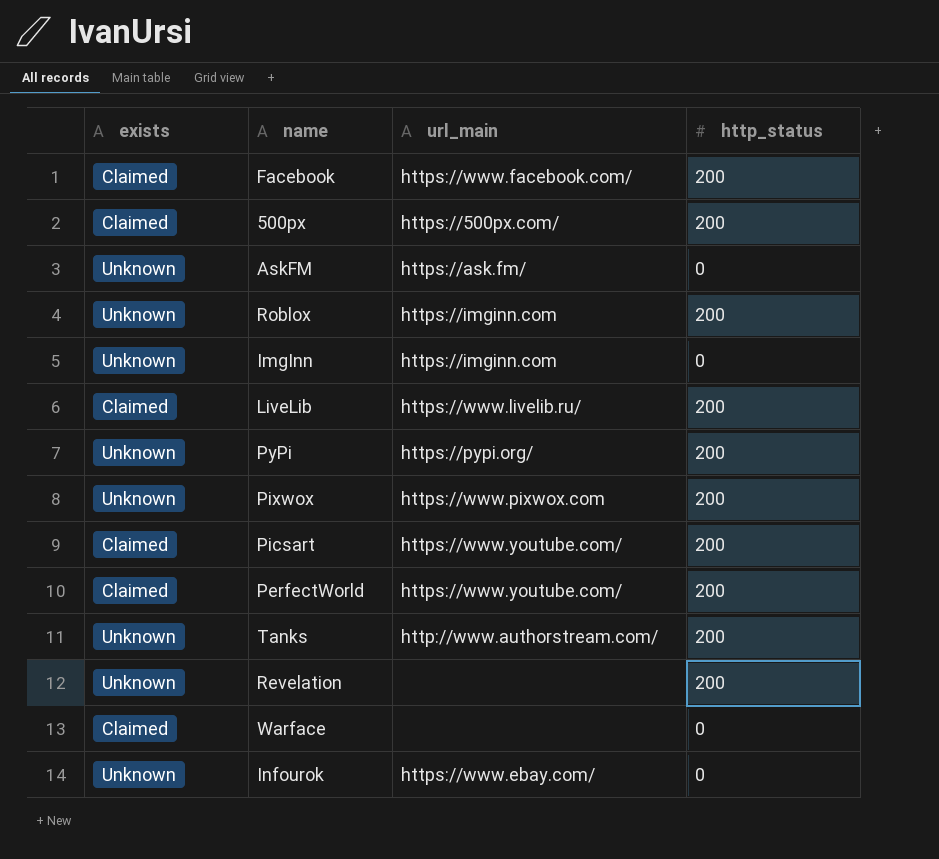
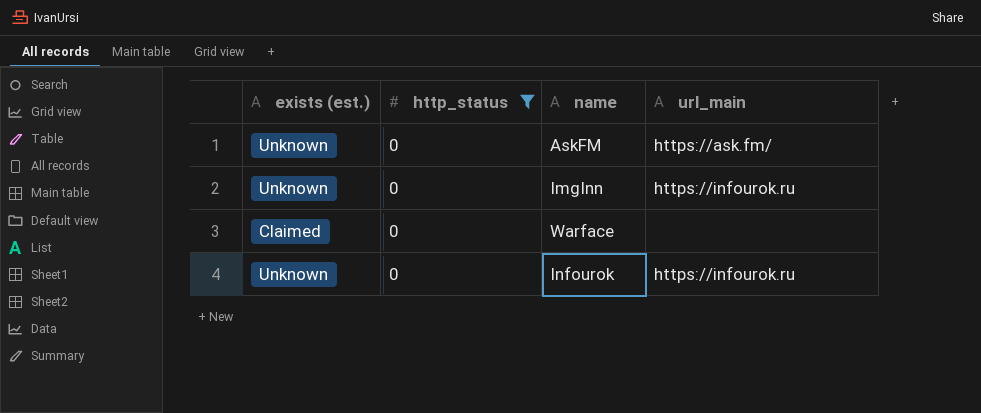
filter: none -> http_status = 0
column name: exists -> exists (est.)
column http_status | position: 4 -> 2
ImgInn | url_main: https://imginn.com -> https://infourok.ru
Infourok | url_main: https://www.ebay.com/ -> https://infourok.ru

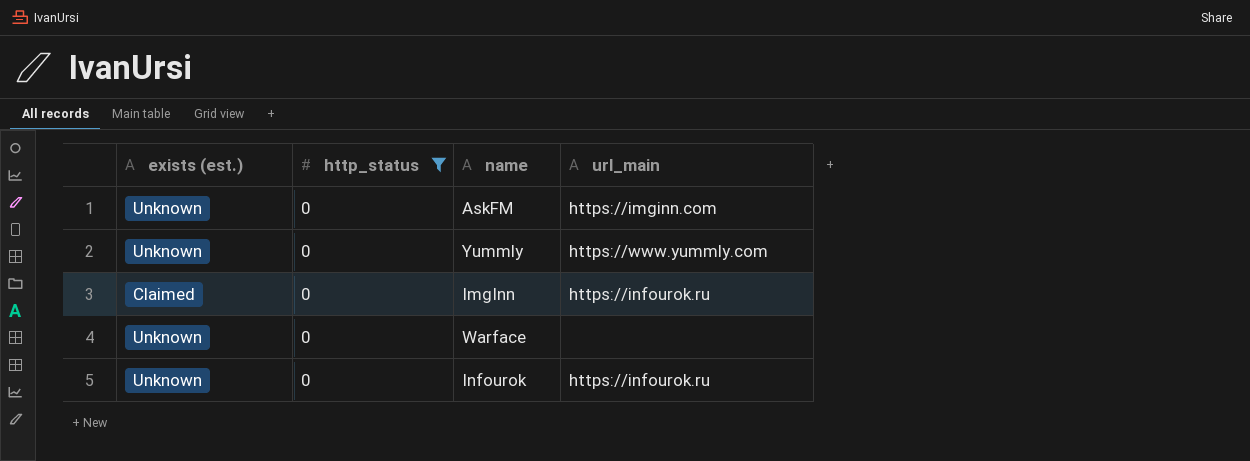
AskFM | url_main: https://ask.fm/ -> https://imginn.com
row Yummly: none -> Unknown | 0 | https://www.yummly.com
ImgInn | exists (est.): Unknown -> Claimed
Warface | exists (est.): Claimed -> Unknown

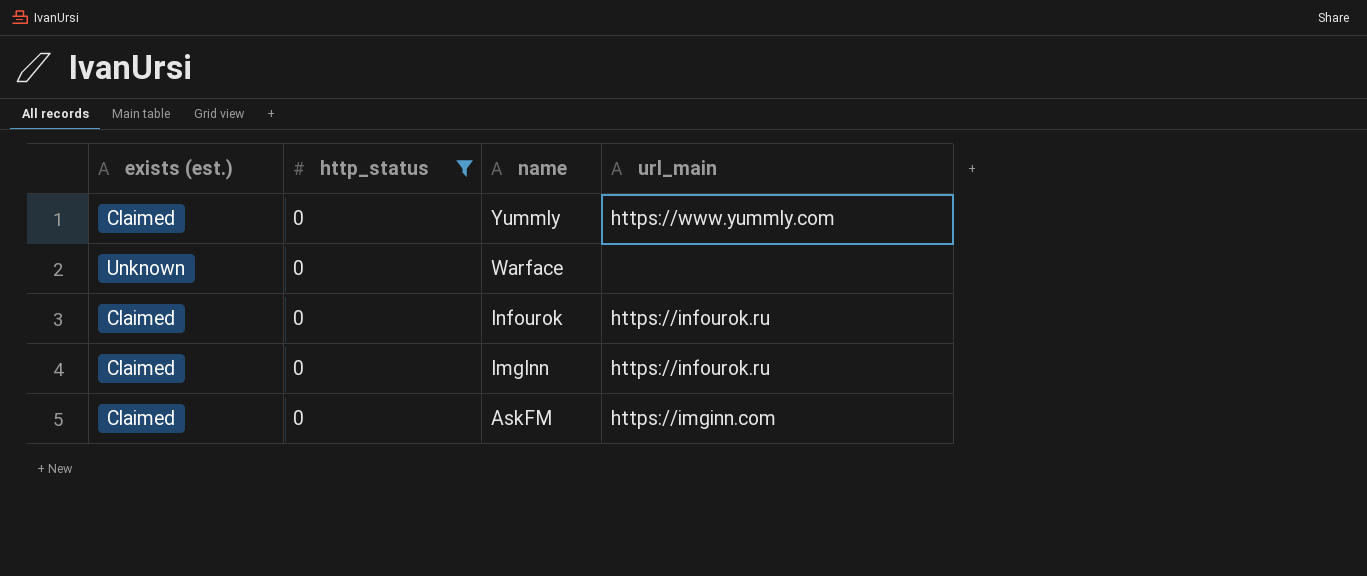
row order: none -> name descending
Yummly | exists (est.): Unknown -> Claimed
Infourok | exists (est.): Unknown -> Claimed
AskFM | exists (est.): Unknown -> Claimed

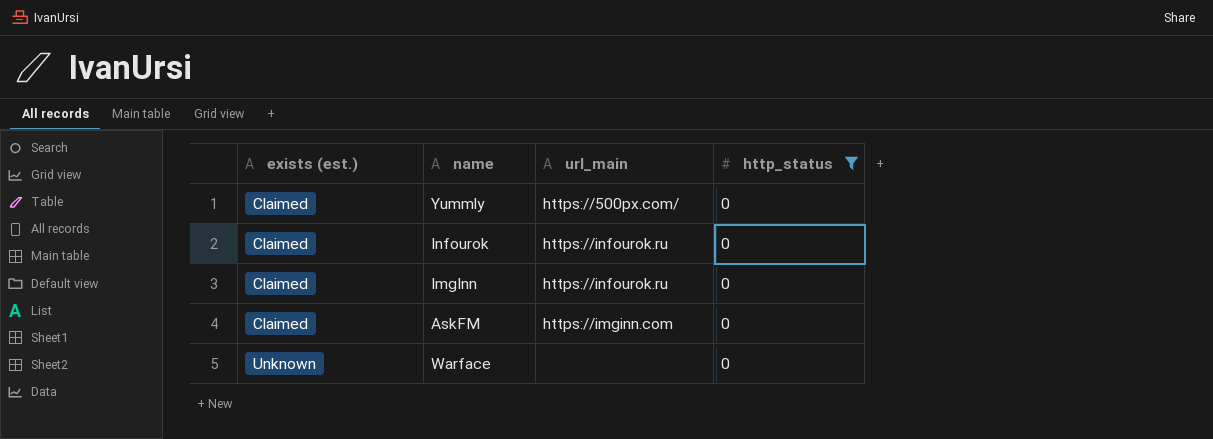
row order: name descending -> exists (est.) ascending
column http_status | position: 2 -> 4
Yummly | url_main: https://www.yummly.com -> https://500px.com/

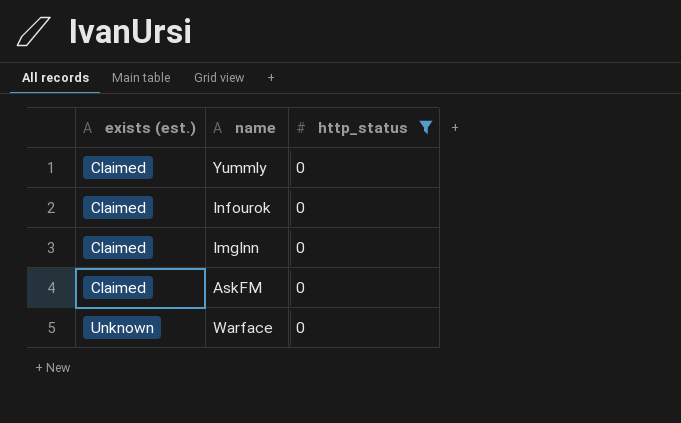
column url_main | position: 3 -> none

